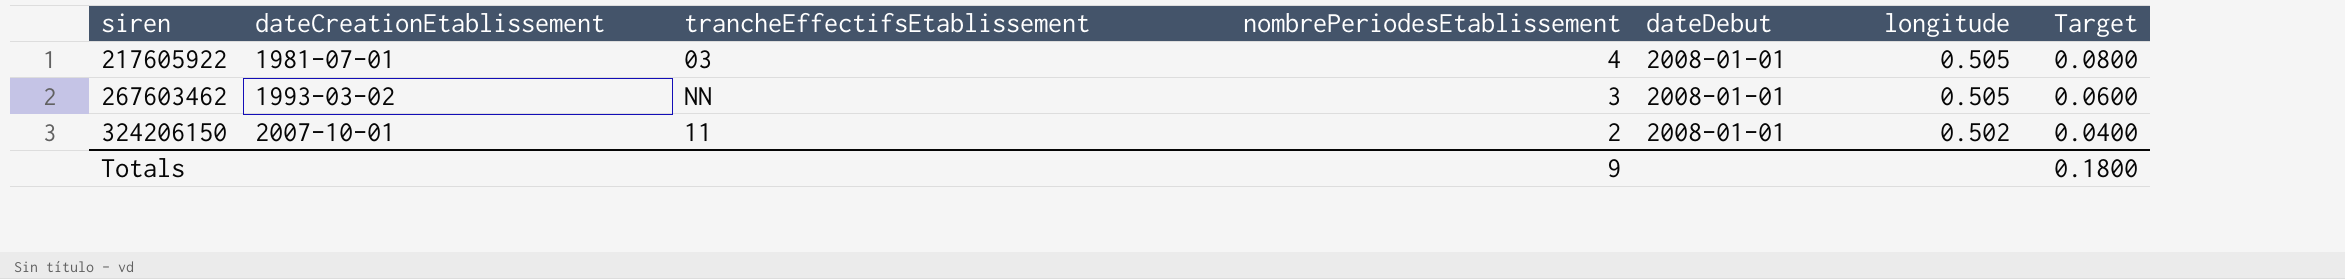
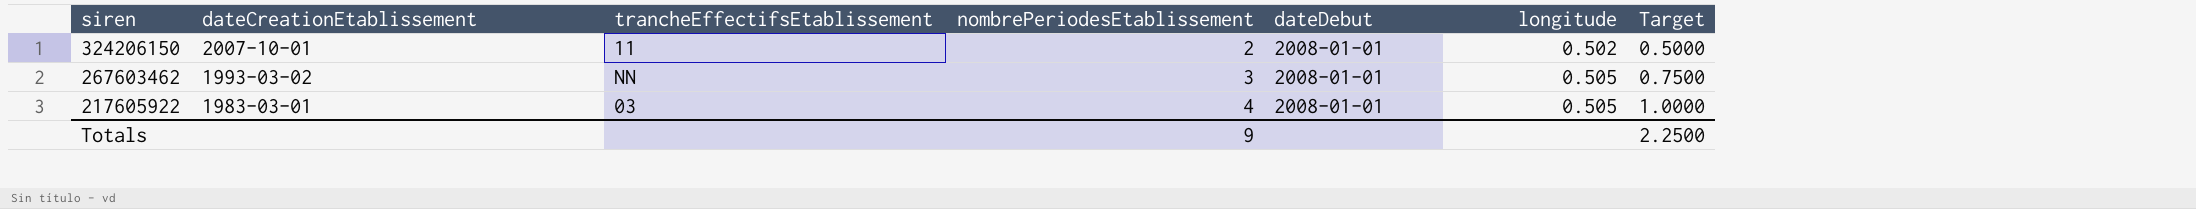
row order: siren ascending -> siren descending
column Target | formula: [nombrePeriodesEtablissement] * 0.02 -> [nombrePeriodesEtablissement] * 0.25
217605922 | dateCreationEtablissement: 1981-07-01 -> 1983-03-01
Totals | Target: 0.1800 -> 2.2500

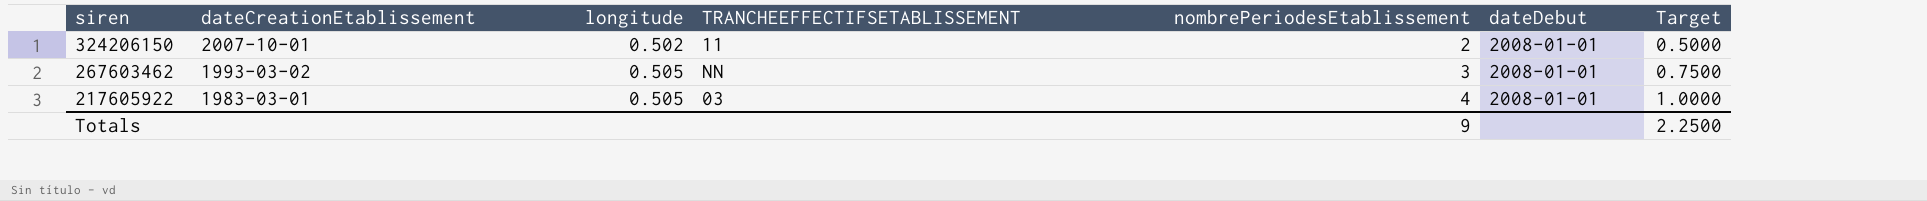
column longitude | position: 6 -> 3
column name: trancheEffectifsEtablissement -> TRANCHEEFFECTIFSETABLISSEMENT

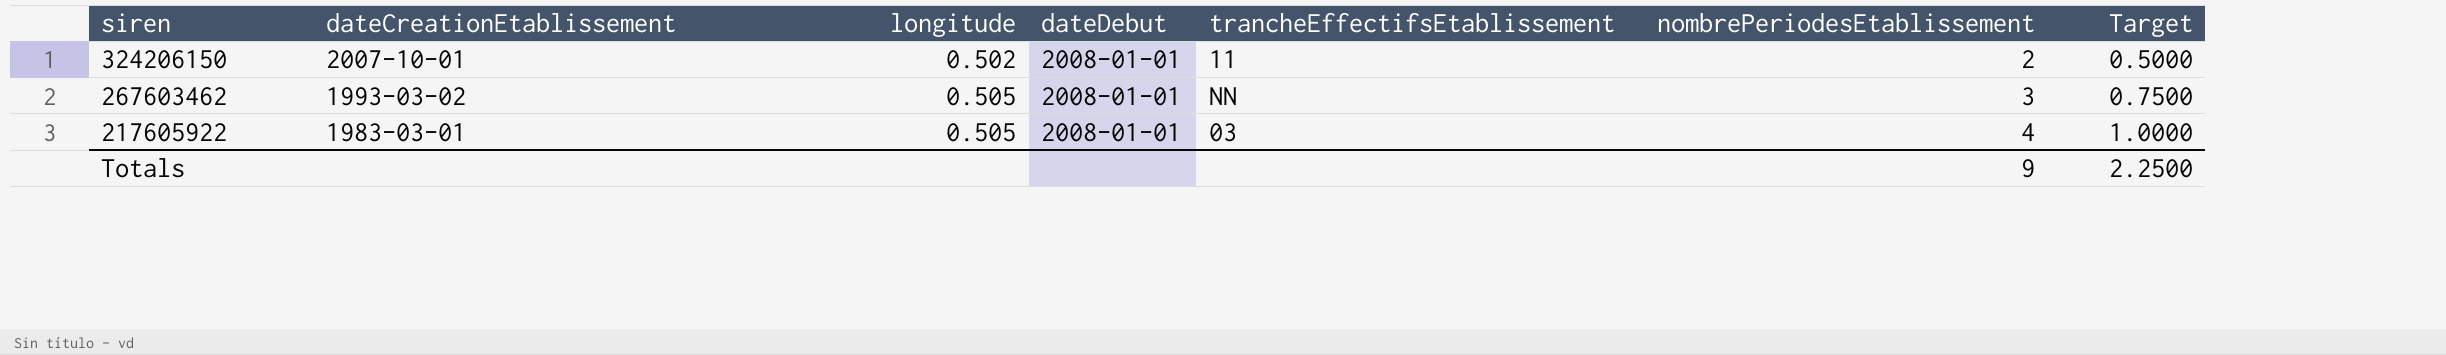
column dateDebut | position: 6 -> 4
column name: TRANCHEEFFECTIFSETABLISSEMENT -> trancheEffectifsEtablissement

